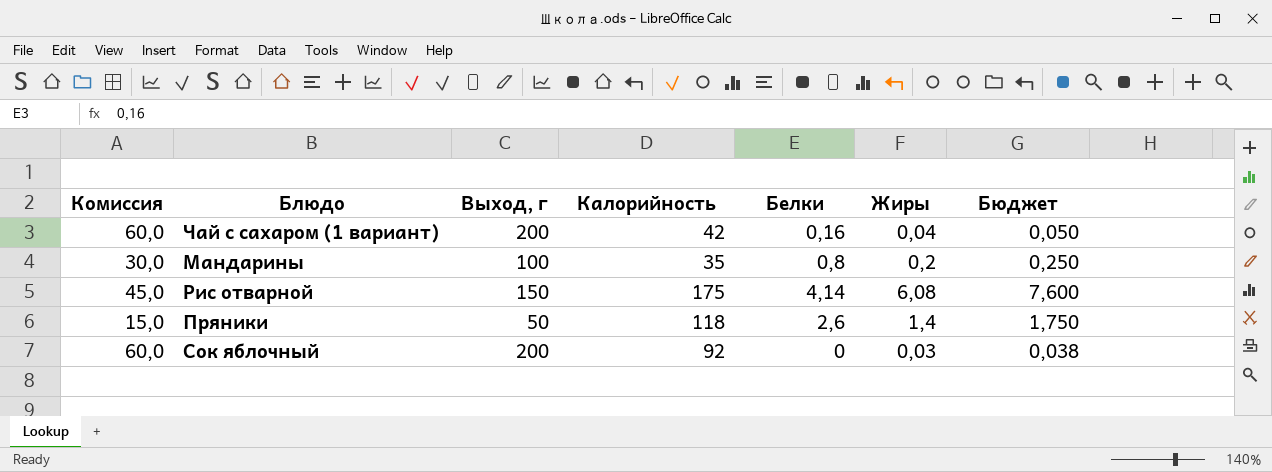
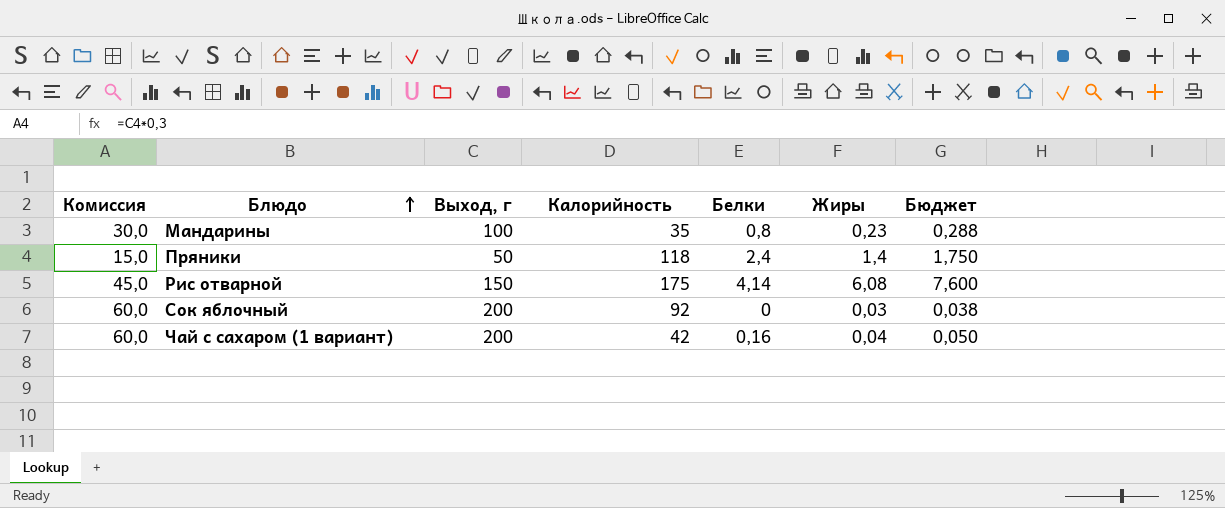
row order: none -> Блюдо ascending
Мандарины | Жиры: 0,2 -> 0,23
Мандарины | Бюджет: 0,250 -> 0,288
Пряники | Белки: 2,6 -> 2,4

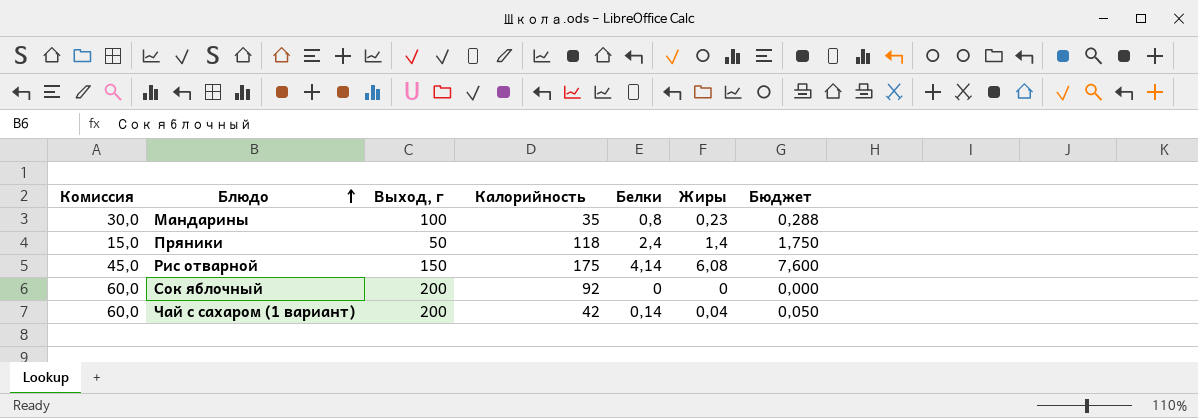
Сок яблочный | Жиры: 0,03 -> 0
Сок яблочный | Бюджет: 0,038 -> 0,000
Чай с сахаром (1 вариант) | Белки: 0,16 -> 0,14

